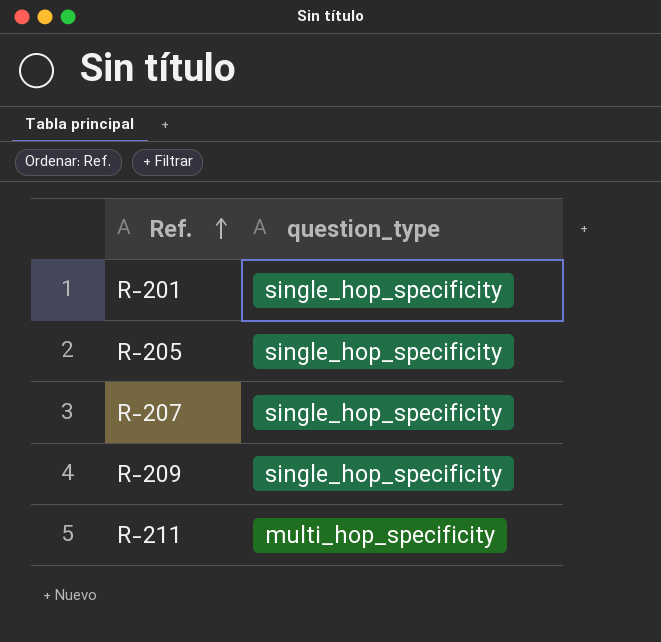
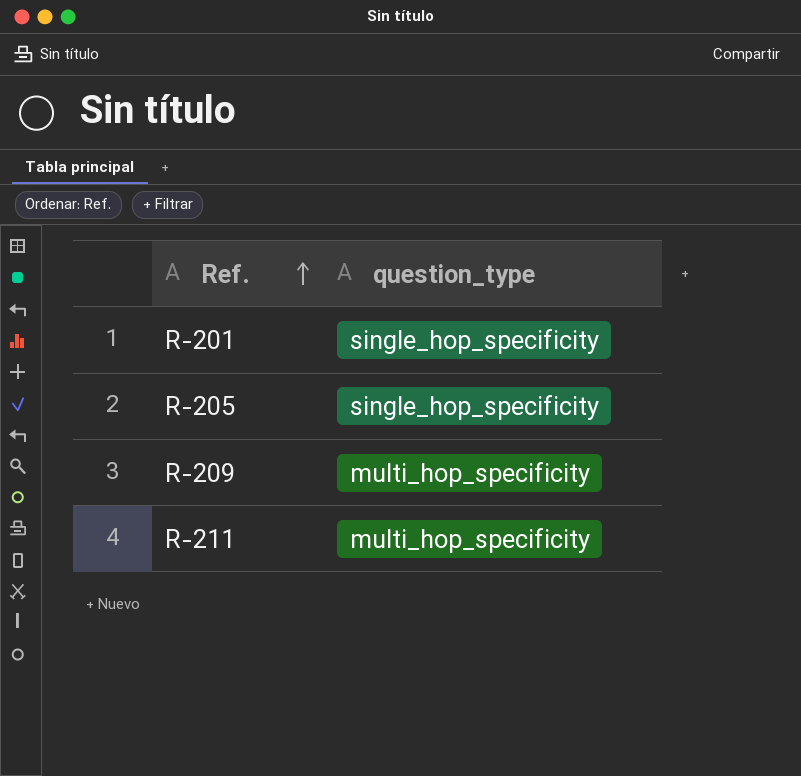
row R-207: single_hop_specificity -> none
R-209 | question_type: single_hop_specificity -> multi_hop_specificity

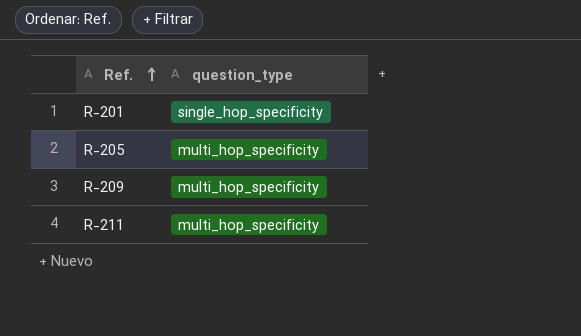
R-205 | question_type: single_hop_specificity -> multi_hop_specificity

